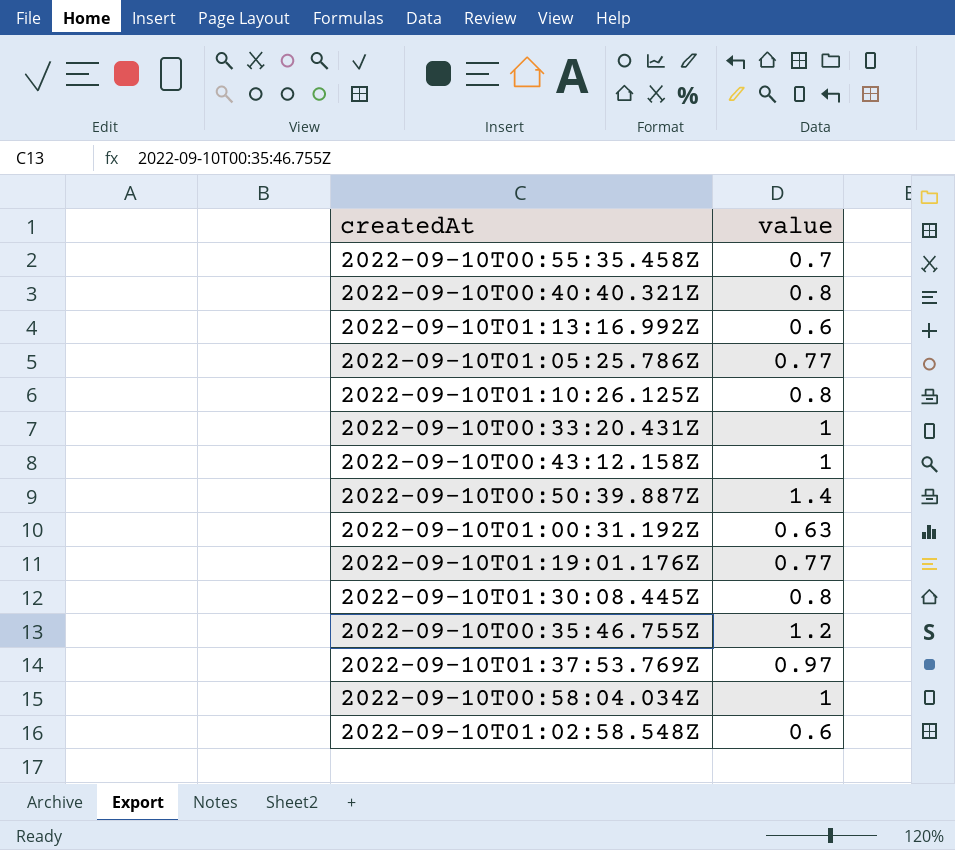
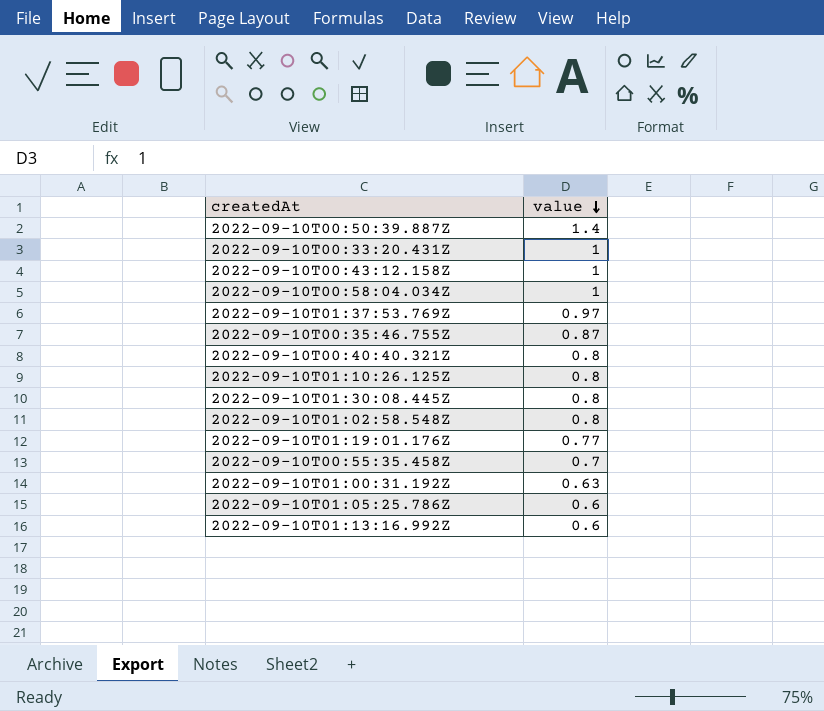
row order: none -> value descending
2022-09-10T00:35:46.755Z | value: 1.2 -> 0.87
2022-09-10T01:02:58.548Z | value: 0.6 -> 0.8
2022-09-10T01:05:25.786Z | value: 0.77 -> 0.6

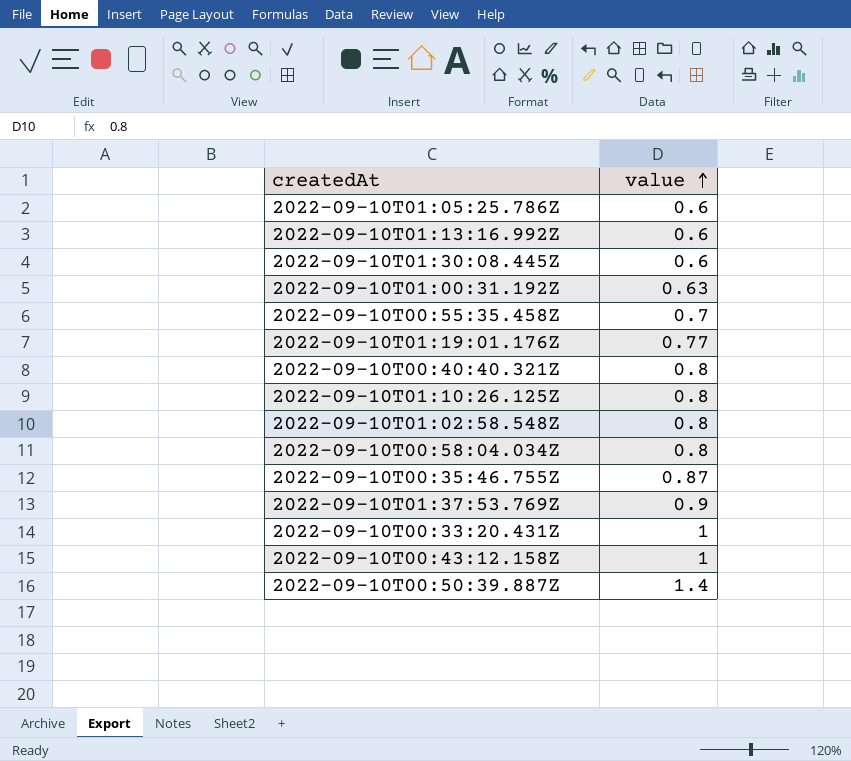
row order: value descending -> value ascending
2022-09-10T01:30:08.445Z | value: 0.8 -> 0.6
2022-09-10T00:58:04.034Z | value: 1 -> 0.8
2022-09-10T01:37:53.769Z | value: 0.97 -> 0.9

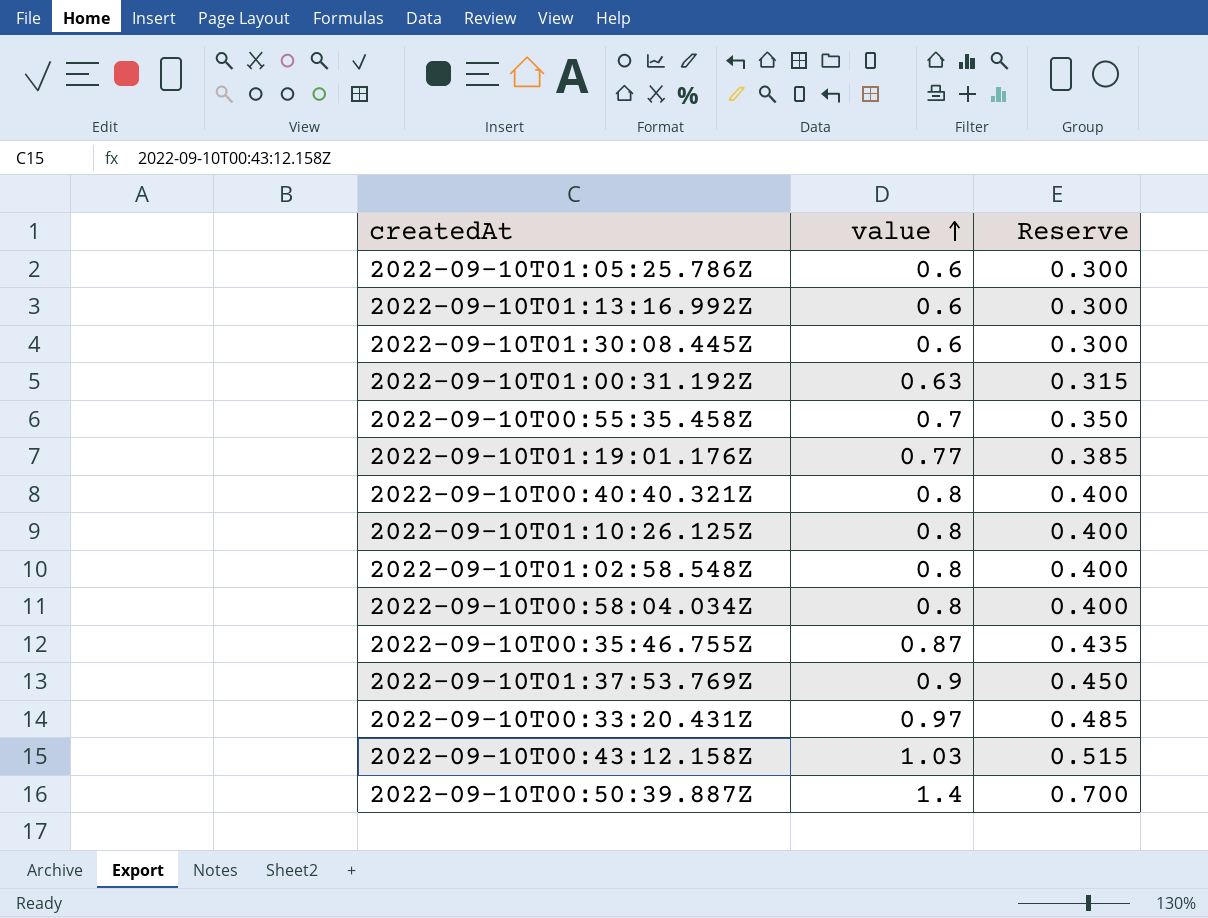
column Reserve | formula: none -> [value] * 0.5
2022-09-10T00:33:20.431Z | value: 1 -> 0.97
2022-09-10T00:43:12.158Z | value: 1 -> 1.03

